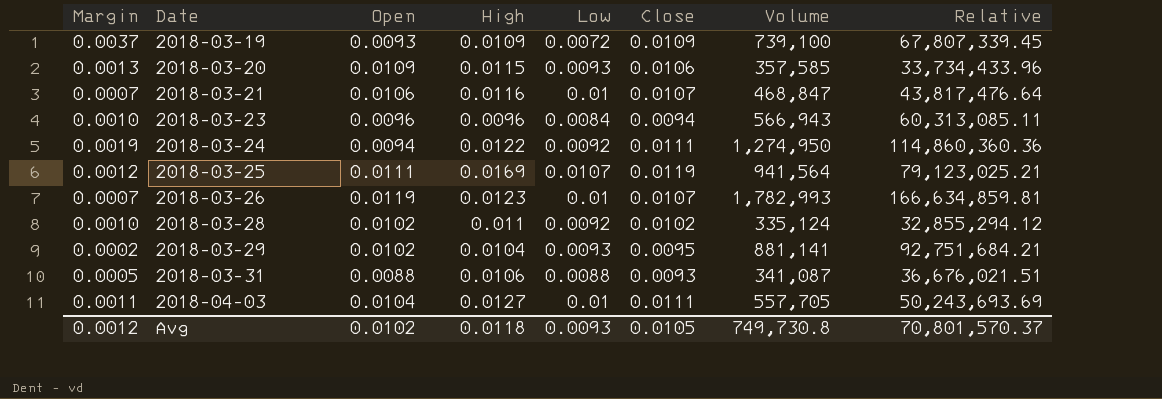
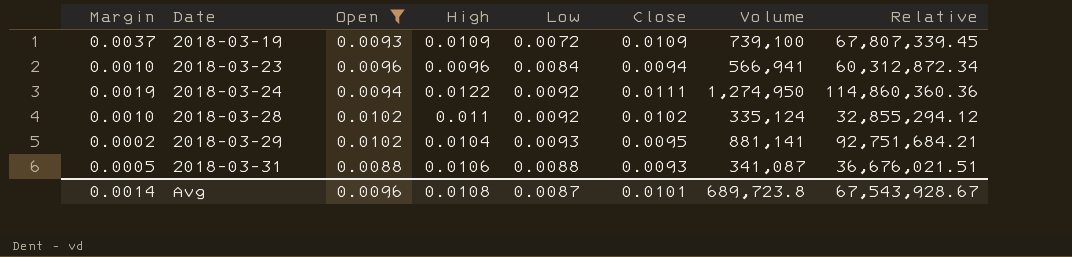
filter: none -> Open <= 0.0102
2018-03-23 | Volume: 566,943 -> 566,941
2018-03-23 | Relative: 60,313,085.11 -> 60,312,872.34
Avg | Margin: 0.0012 -> 0.0014
Avg | Open: 0.0102 -> 0.0096
Avg | High: 0.0118 -> 0.0108
Avg | Low: 0.0093 -> 0.0087
Avg | Close: 0.0105 -> 0.0101
Avg | Volume: 749,730.8 -> 689,723.8
Avg | Relative: 70,801,570.37 -> 67,543,928.67

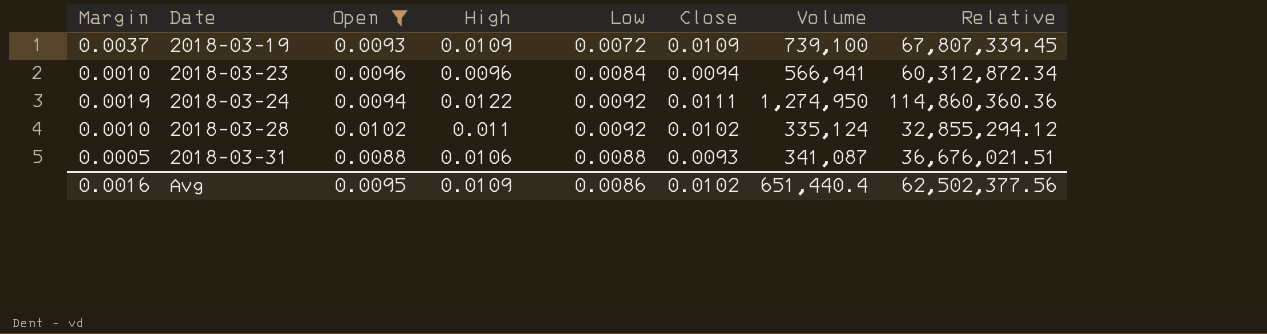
row 2018-03-29: 0.0002 | 0.0102 | 0.0104 | 0.0093 | 0.0095 | 881,141 | 92,751,684.21 -> none
Avg | Margin: 0.0014 -> 0.0016
Avg | Open: 0.0096 -> 0.0095
Avg | High: 0.0108 -> 0.0109
Avg | Low: 0.0087 -> 0.0086
Avg | Close: 0.0101 -> 0.0102
Avg | Volume: 689,723.8 -> 651,440.4
Avg | Relative: 67,543,928.67 -> 62,502,377.56

